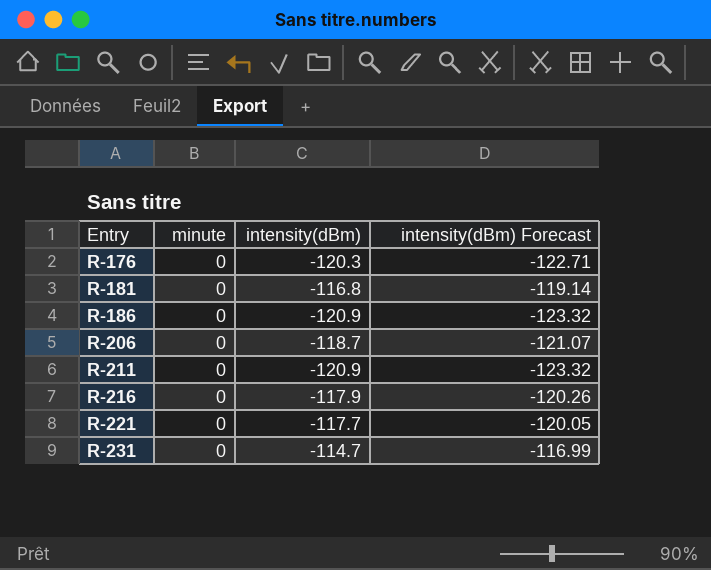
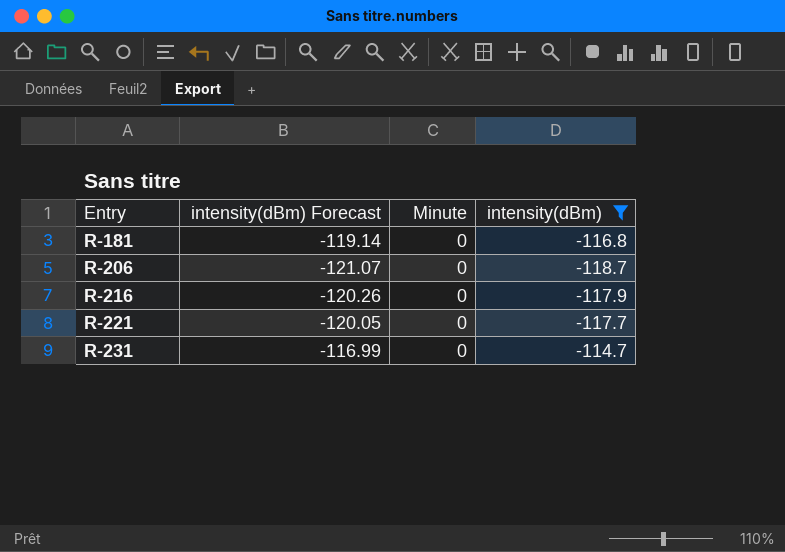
filter: none -> intensity(dBm) >= -118.7
column intensity(dBm) Forecast | position: 4 -> 2
column name: minute -> Minute

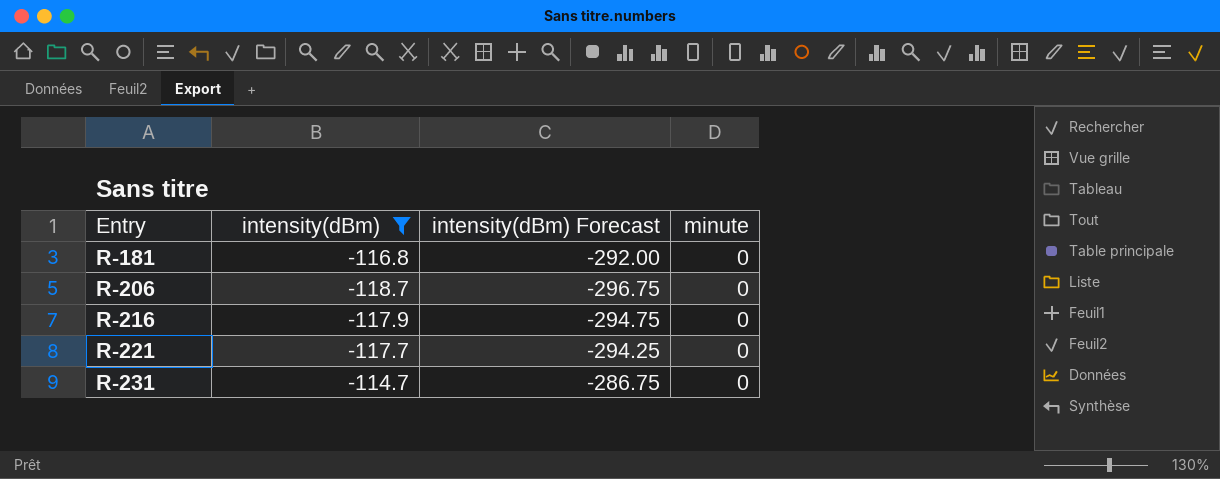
column intensity(dBm) | position: 4 -> 2
column intensity(dBm) Forecast | formula: [intensity(dBm)] * 1.02 -> [intensity(dBm)] * 2.5
column name: Minute -> minute

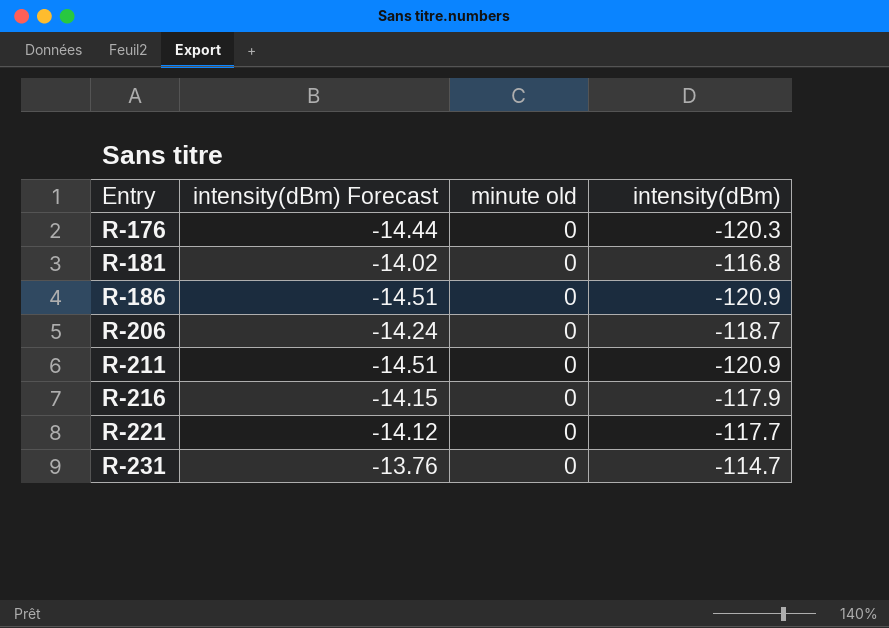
filter: intensity(dBm) >= -118.7 -> none
column intensity(dBm) Forecast | formula: [intensity(dBm)] * 2.5 -> [intensity(dBm)] * 0.12
column name: minute -> minute old
column intensity(dBm) | position: 2 -> 4

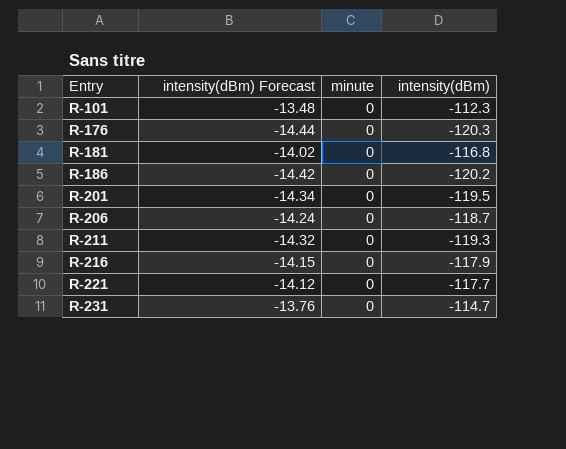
column name: minute old -> minute
row R-101: none -> -13.48 | 0 | -112.3
R-186 | intensity(dBm) Forecast: -14.51 -> -14.42
R-186 | intensity(dBm): -120.9 -> -120.2
row R-201: none -> -14.34 | 0 | -119.5
R-211 | intensity(dBm) Forecast: -14.51 -> -14.32
R-211 | intensity(dBm): -120.9 -> -119.3

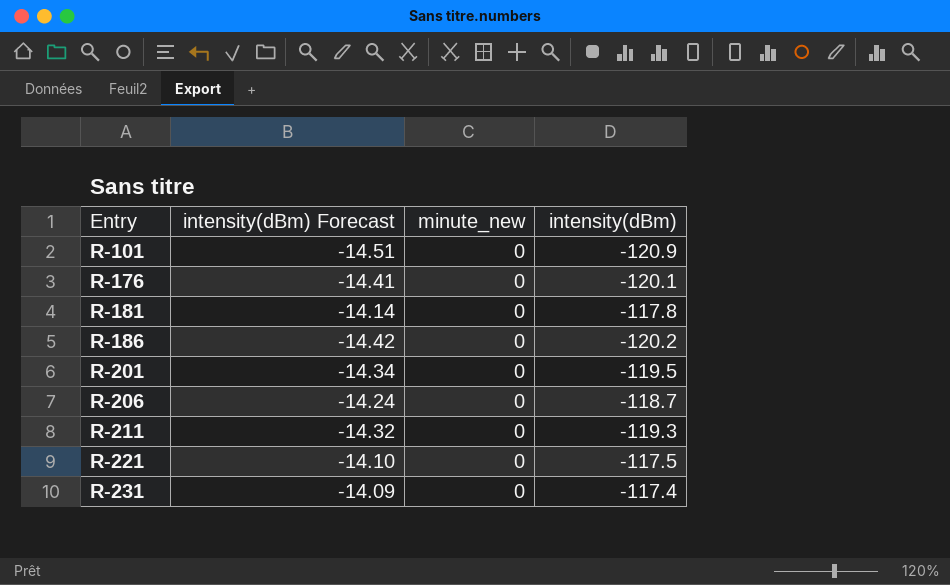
column name: minute -> minute_new
row R-216: -14.15 | 0 | -117.9 -> none
R-101 | intensity(dBm) Forecast: -13.48 -> -14.51
R-101 | intensity(dBm): -112.3 -> -120.9
R-176 | intensity(dBm) Forecast: -14.44 -> -14.41
R-176 | intensity(dBm): -120.3 -> -120.1
R-181 | intensity(dBm) Forecast: -14.02 -> -14.14
R-181 | intensity(dBm): -116.8 -> -117.8
R-221 | intensity(dBm) Forecast: -14.12 -> -14.10
R-221 | intensity(dBm): -117.7 -> -117.5
R-231 | intensity(dBm) Forecast: -13.76 -> -14.09
R-231 | intensity(dBm): -114.7 -> -117.4

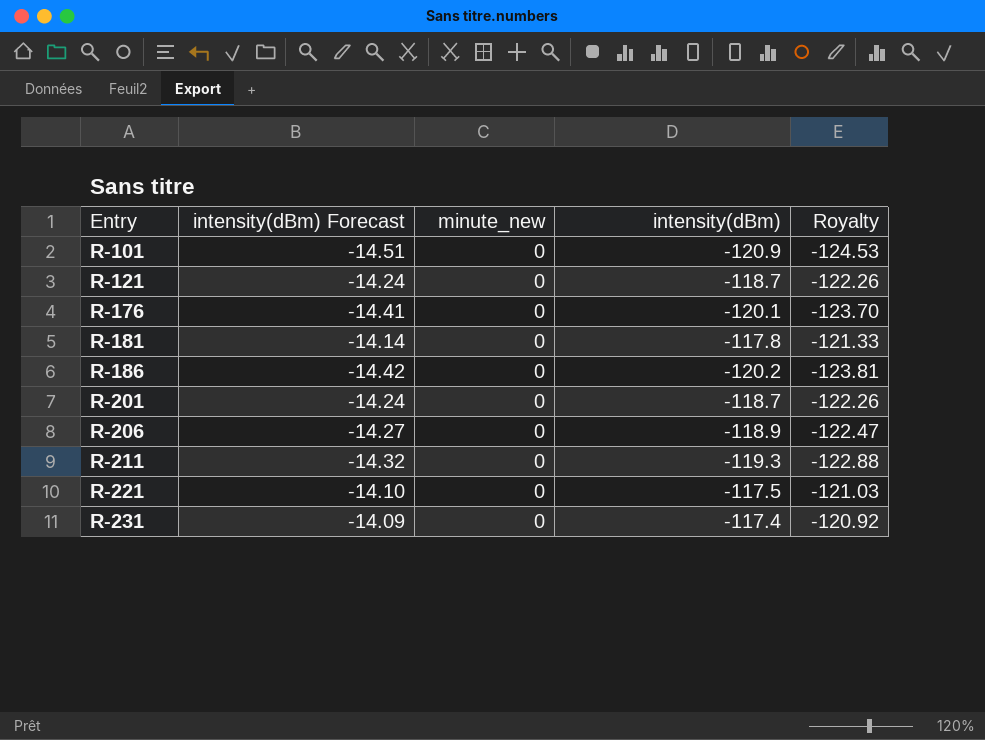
column Royalty | formula: none -> [intensity(dBm)] * 1.03
row R-121: none -> -14.24 | 0 | -118.7 | -122.26
R-201 | intensity(dBm) Forecast: -14.34 -> -14.24
R-201 | intensity(dBm): -119.5 -> -118.7
R-206 | intensity(dBm) Forecast: -14.24 -> -14.27
R-206 | intensity(dBm): -118.7 -> -118.9

